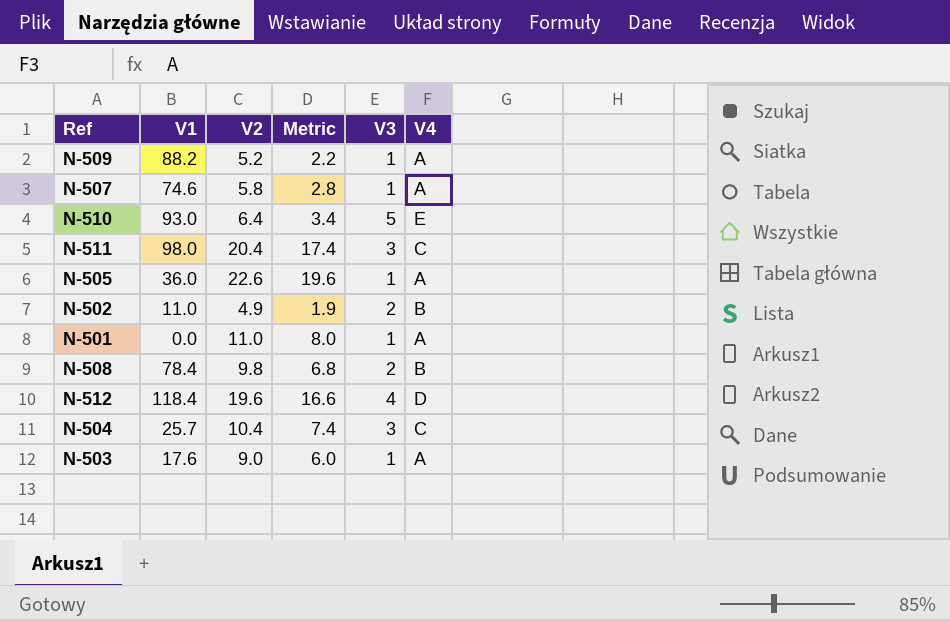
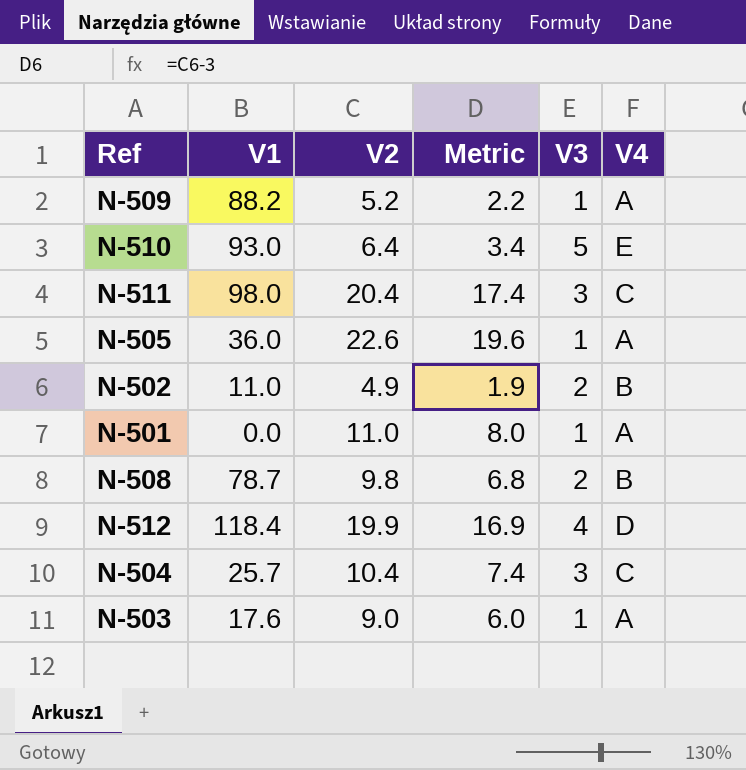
row N-507: 74.6 | 5.8 | 2.8 | 1 | A -> none
N-508 | V1: 78.4 -> 78.7
N-512 | V2: 19.6 -> 19.9
N-512 | Metric: 16.6 -> 16.9

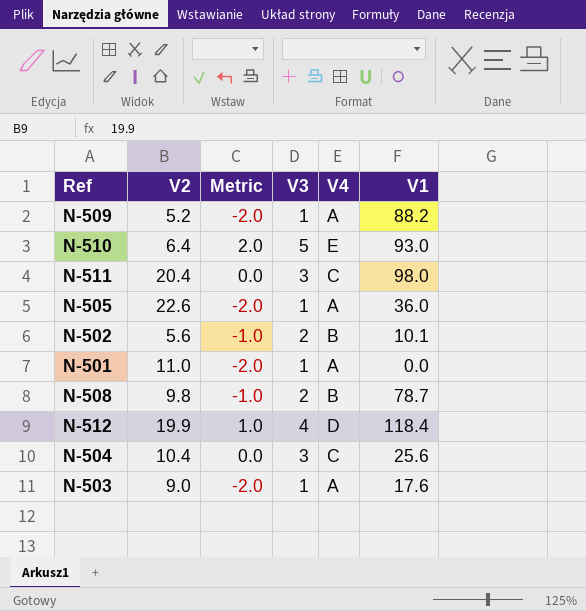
column Metric | formula: [V2] - 3 -> [V3] - 3
column V1 | position: 2 -> 6
N-502 | V2: 4.9 -> 5.6
N-502 | V1: 11.0 -> 10.1
N-504 | V1: 25.7 -> 25.6

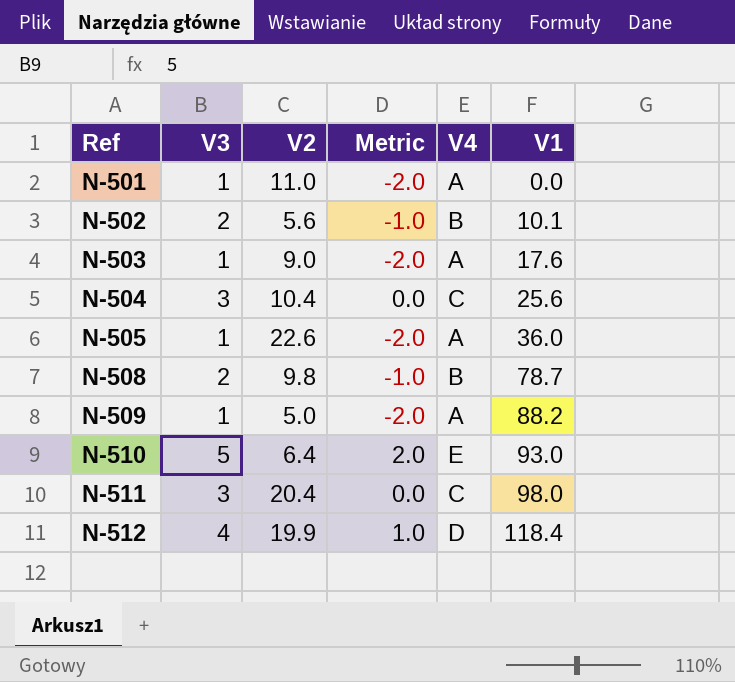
row order: none -> Ref ascending
column V3 | position: 4 -> 2
N-509 | V2: 5.2 -> 5.0

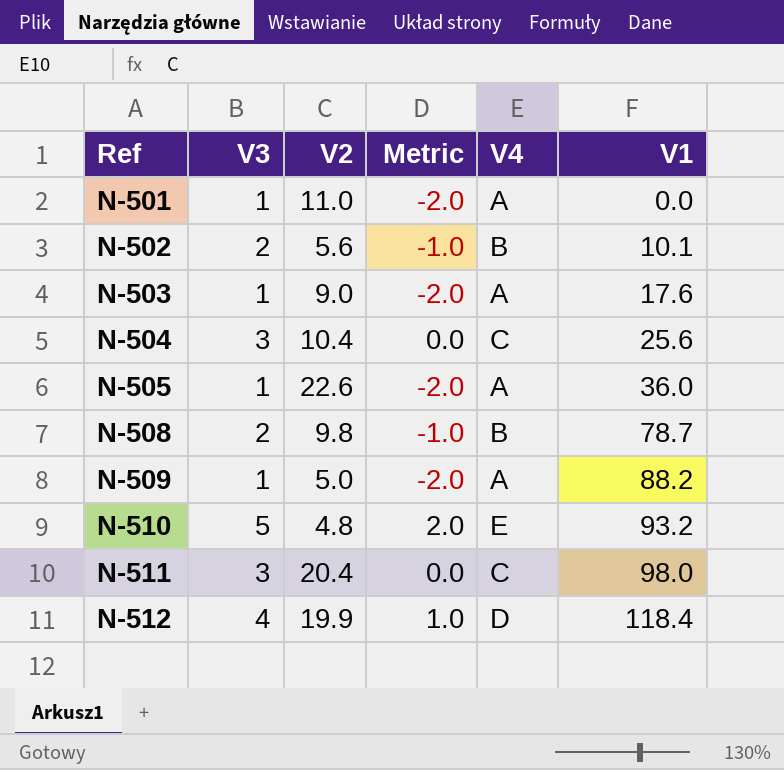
N-510 | V2: 6.4 -> 4.8
N-510 | V1: 93.0 -> 93.2

